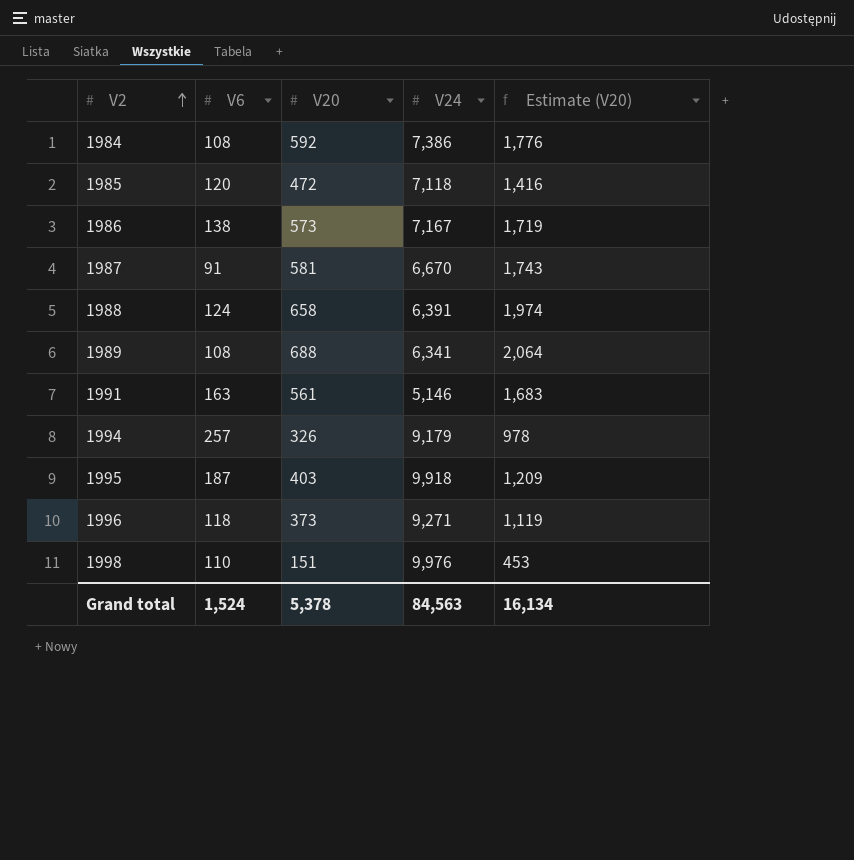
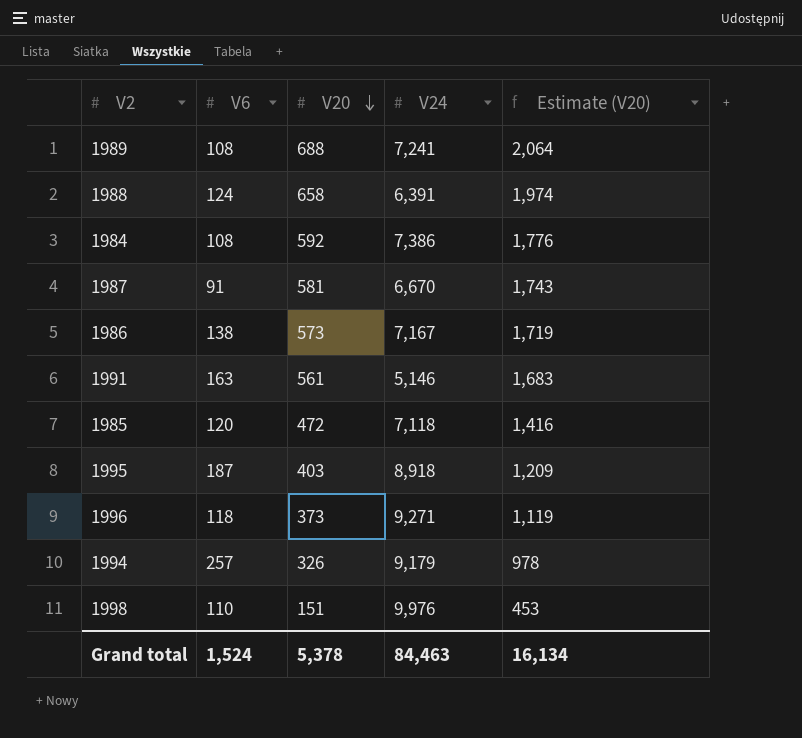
row order: V2 ascending -> V20 descending
1989 | V24: 6,341 -> 7,241
1995 | V24: 9,918 -> 8,918
Grand total | V24: 84,563 -> 84,463

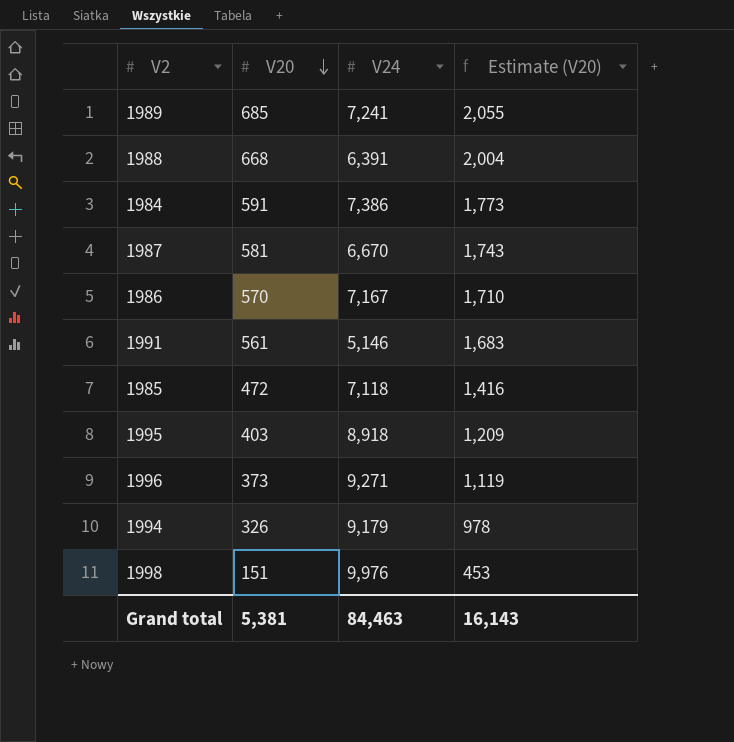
column V6 | position: 2 -> none
1989 | V20: 688 -> 685
1989 | Estimate (V20): 2,064 -> 2,055
1988 | V20: 658 -> 668
1988 | Estimate (V20): 1,974 -> 2,004
1984 | V20: 592 -> 591
1984 | Estimate (V20): 1,776 -> 1,773
1986 | V20: 573 -> 570
1986 | Estimate (V20): 1,719 -> 1,710
Grand total | V20: 5,378 -> 5,381
Grand total | Estimate (V20): 16,134 -> 16,143

